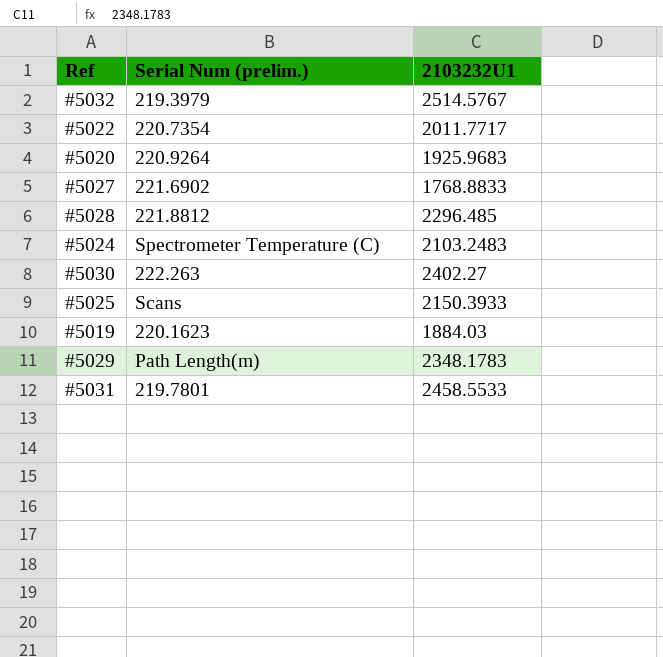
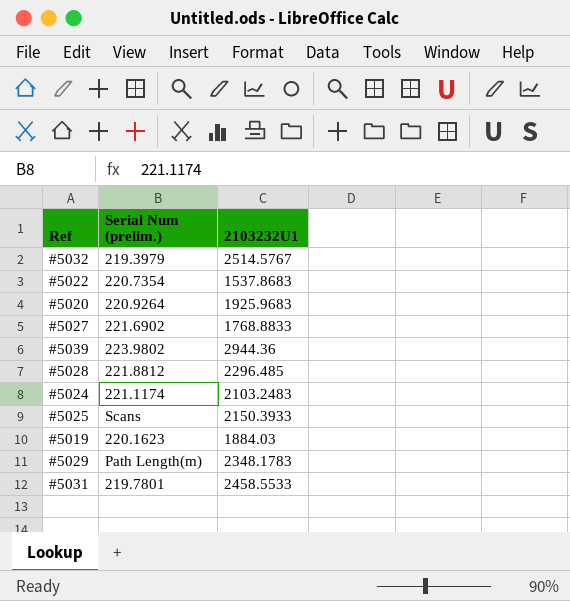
row #5030: 222.263 | 2402.27 -> none
#5022 | 2103232U1: 2011.7717 -> 1537.8683
row #5039: none -> 223.9802 | 2944.36
#5024 | Serial Num (prelim.): Spectrometer Temperature (C) -> 221.1174

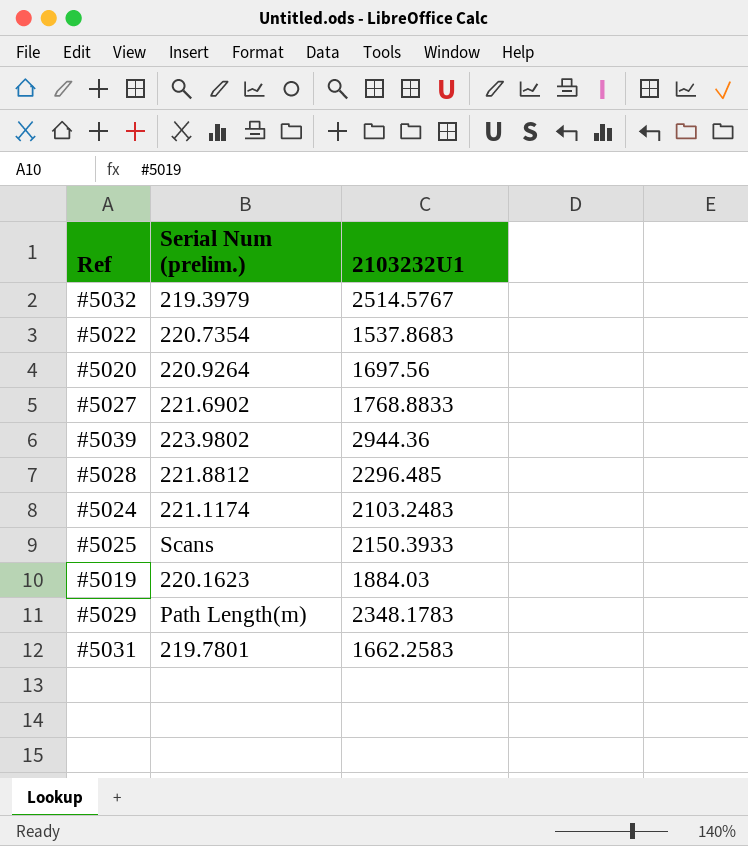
#5020 | 2103232U1: 1925.9683 -> 1697.56
#5031 | 2103232U1: 2458.5533 -> 1662.2583

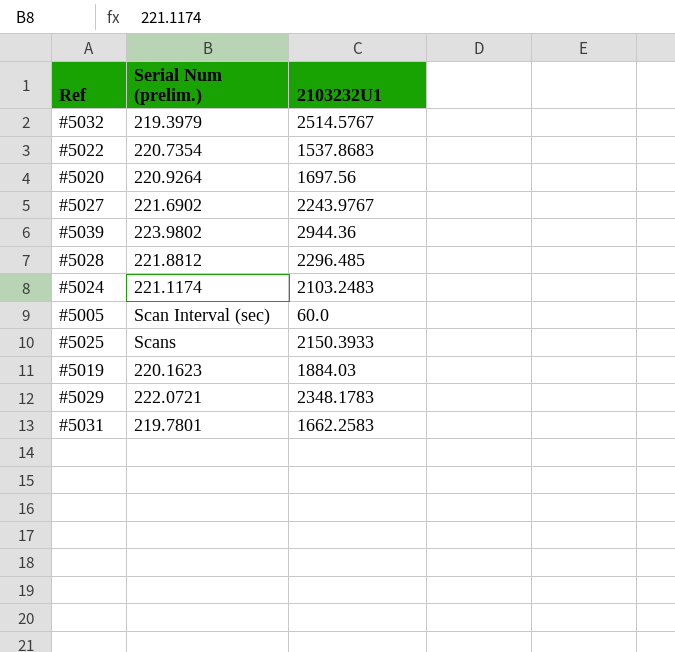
#5027 | 2103232U1: 1768.8833 -> 2243.9767
row #5005: none -> Scan Interval (sec) | 60.0
#5029 | Serial Num (prelim.): Path Length(m) -> 222.0721

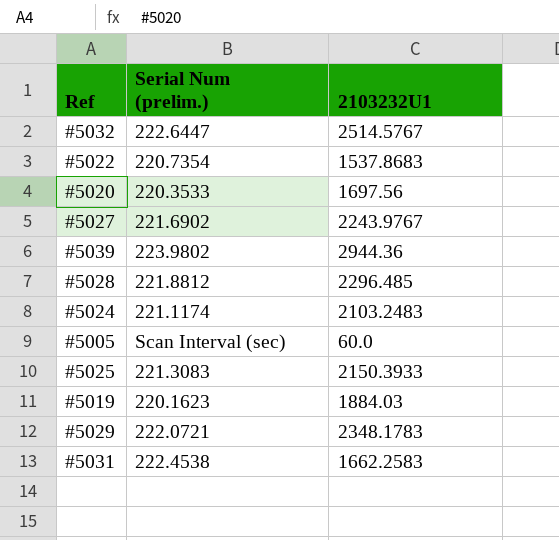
#5032 | Serial Num (prelim.): 219.3979 -> 222.6447
#5020 | Serial Num (prelim.): 220.9264 -> 220.3533
#5025 | Serial Num (prelim.): Scans -> 221.3083
#5031 | Serial Num (prelim.): 219.7801 -> 222.4538

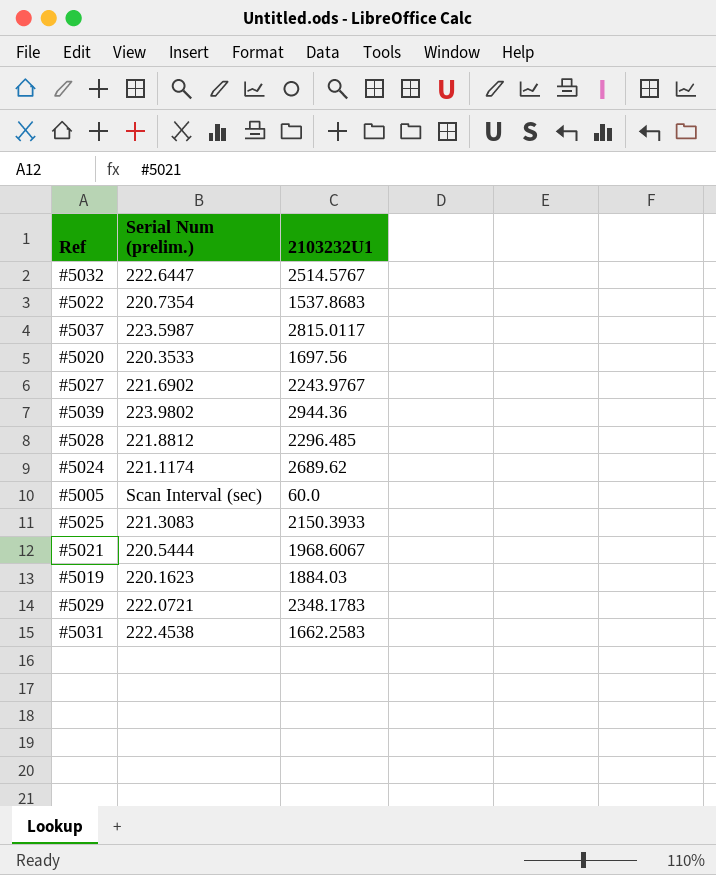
row #5037: none -> 223.5987 | 2815.0117
#5024 | 2103232U1: 2103.2483 -> 2689.62
row #5021: none -> 220.5444 | 1968.6067

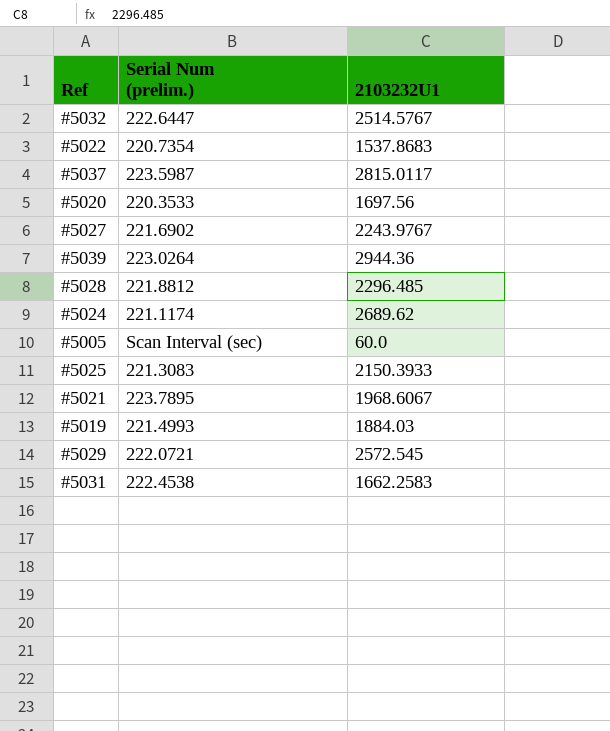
#5039 | Serial Num (prelim.): 223.9802 -> 223.0264
#5021 | Serial Num (prelim.): 220.5444 -> 223.7895
#5019 | Serial Num (prelim.): 220.1623 -> 221.4993
#5029 | 2103232U1: 2348.1783 -> 2572.545

